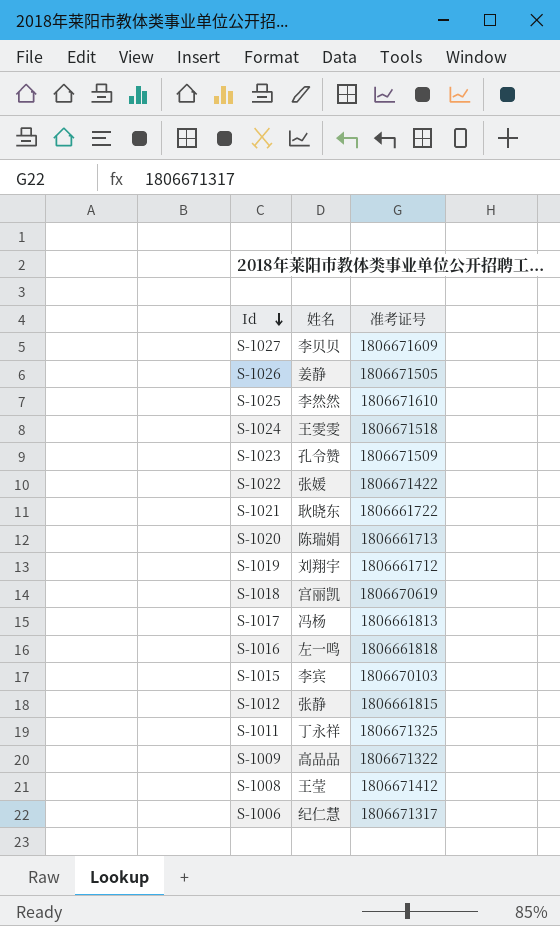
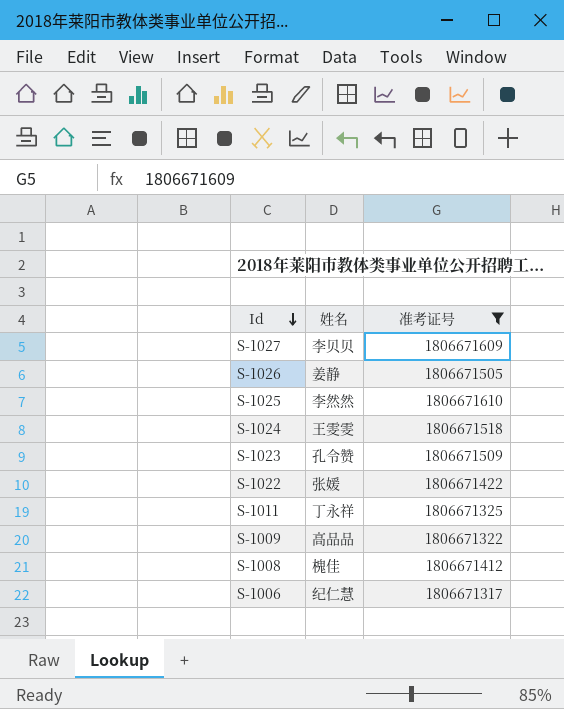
filter: none -> 准考证号 >= 1806671317
S-1008 | 姓名: 王莹 -> 槐佳

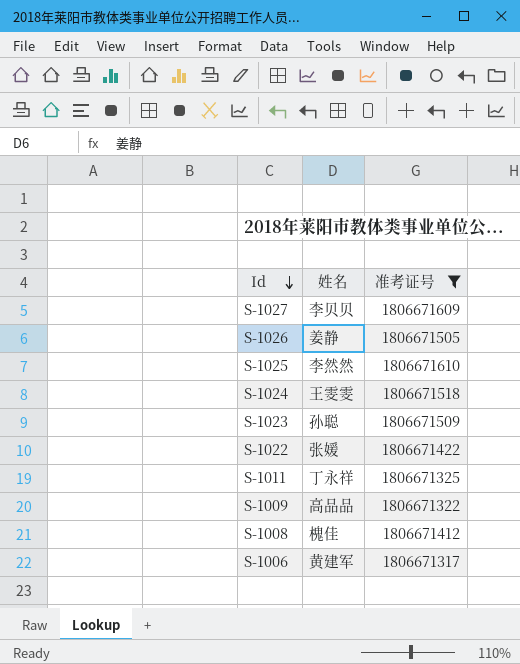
S-1023 | 姓名: 孔令赞 -> 孙聪
S-1006 | 姓名: 纪仁慧 -> 黄建军

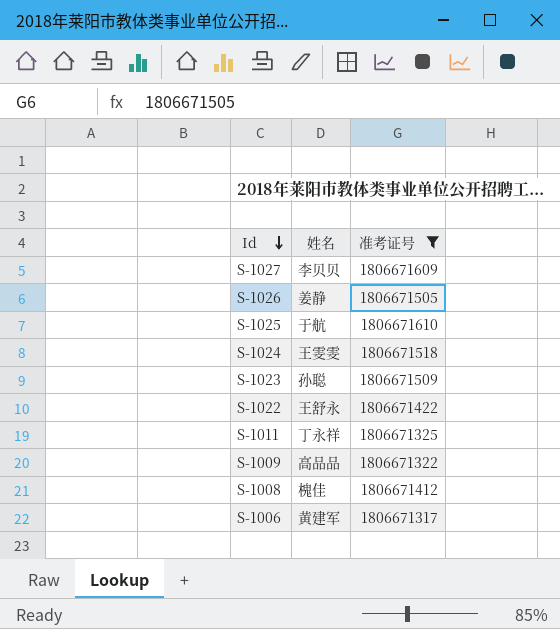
S-1025 | 姓名: 李然然 -> 于航
S-1022 | 姓名: 张媛 -> 王舒永

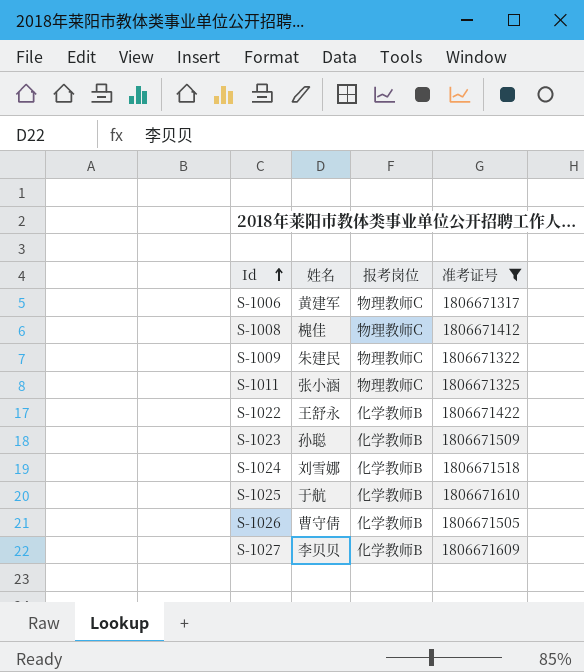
row order: Id descending -> Id ascending
column 报考岗位 | position: none -> 3
S-1009 | 姓名: 高品品 -> 朱建民
S-1011 | 姓名: 丁永祥 -> 张小涵
S-1024 | 姓名: 王雯雯 -> 刘雪娜
S-1026 | 姓名: 姜静 -> 曹守倩

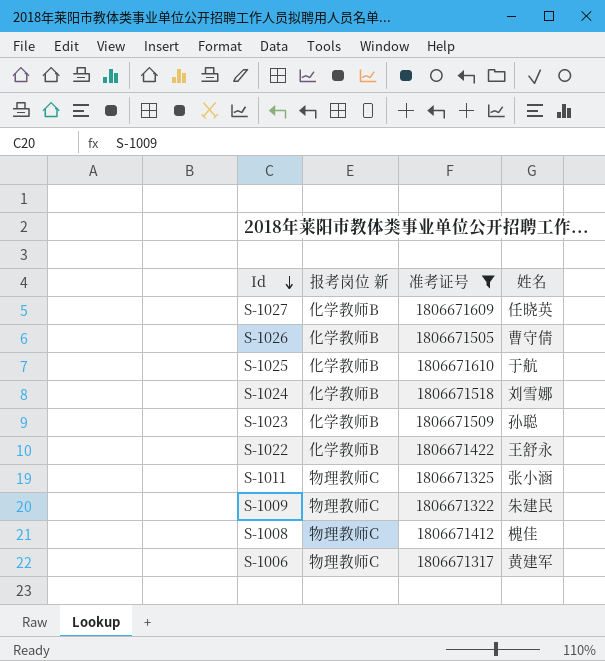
row order: Id ascending -> Id descending
column name: 报考岗位 -> 报考岗位 新
column 姓名 | position: 2 -> 4
S-1027 | 姓名: 李贝贝 -> 任晓英

